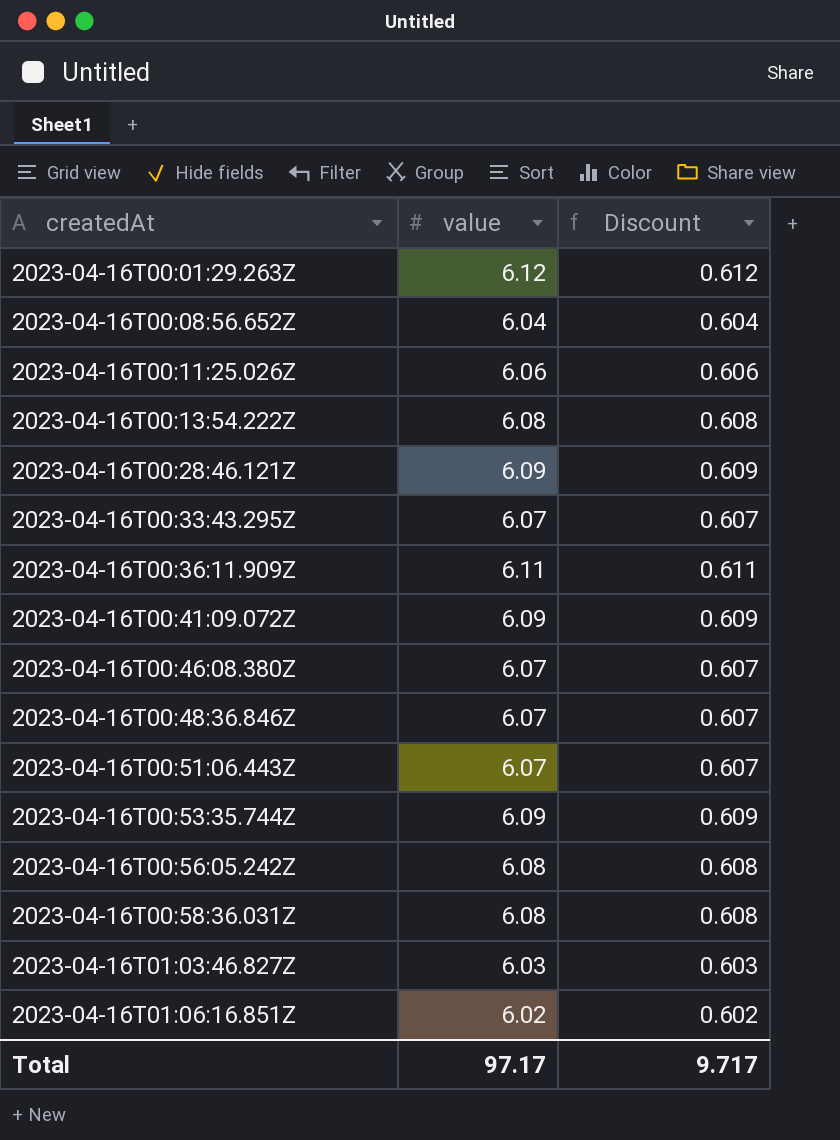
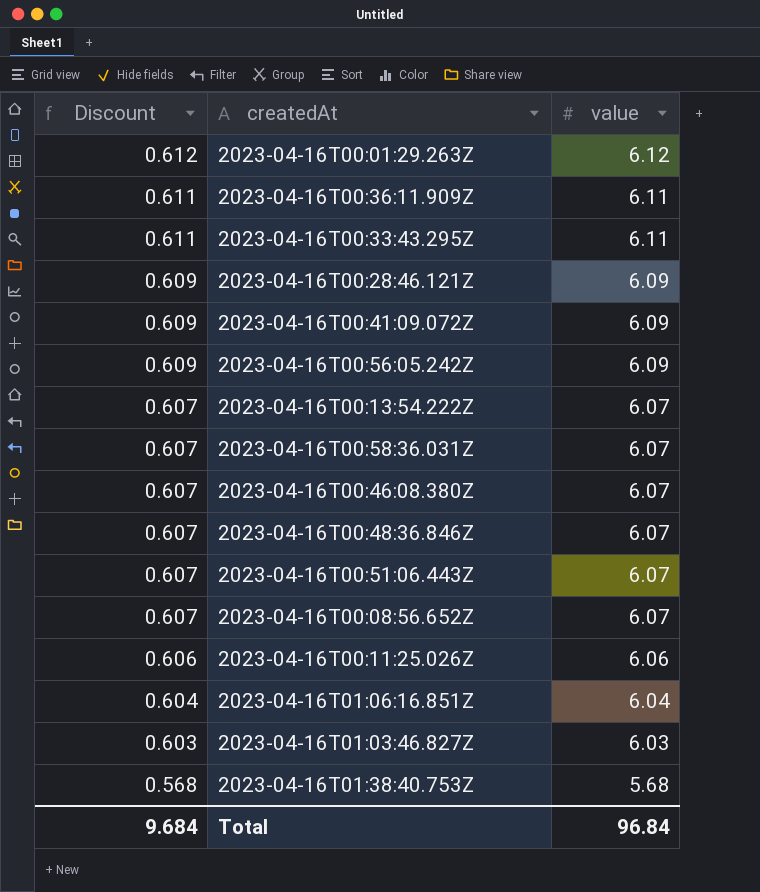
row order: createdAt ascending -> Discount descending
column Discount | position: 3 -> 1
row 2023-04-16T00:53:35.744Z: 6.09 | 0.609 -> none
2023-04-16T00:33:43.295Z | Discount: 0.607 -> 0.611
2023-04-16T00:33:43.295Z | value: 6.07 -> 6.11
2023-04-16T00:56:05.242Z | Discount: 0.608 -> 0.609
2023-04-16T00:56:05.242Z | value: 6.08 -> 6.09
2023-04-16T00:13:54.222Z | Discount: 0.608 -> 0.607
2023-04-16T00:13:54.222Z | value: 6.08 -> 6.07
2023-04-16T00:58:36.031Z | Discount: 0.608 -> 0.607
2023-04-16T00:58:36.031Z | value: 6.08 -> 6.07
2023-04-16T00:08:56.652Z | Discount: 0.604 -> 0.607
2023-04-16T00:08:56.652Z | value: 6.04 -> 6.07
2023-04-16T01:06:16.851Z | Discount: 0.602 -> 0.604
2023-04-16T01:06:16.851Z | value: 6.02 -> 6.04
row 2023-04-16T01:38:40.753Z: none -> 0.568 | 5.68
Total | Discount: 9.717 -> 9.684
Total | value: 97.17 -> 96.84

